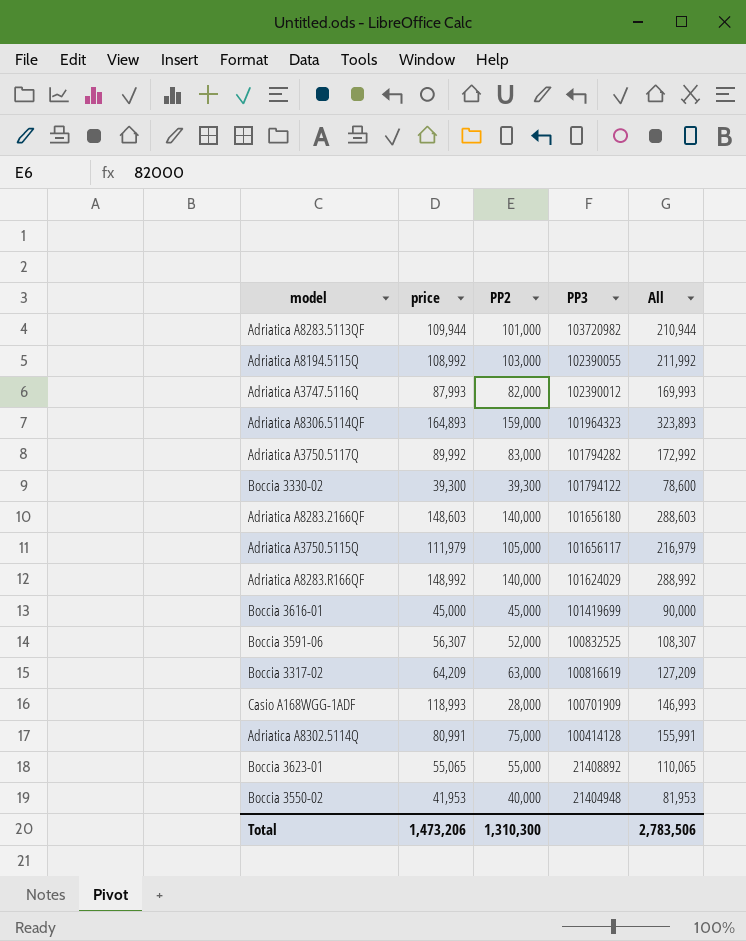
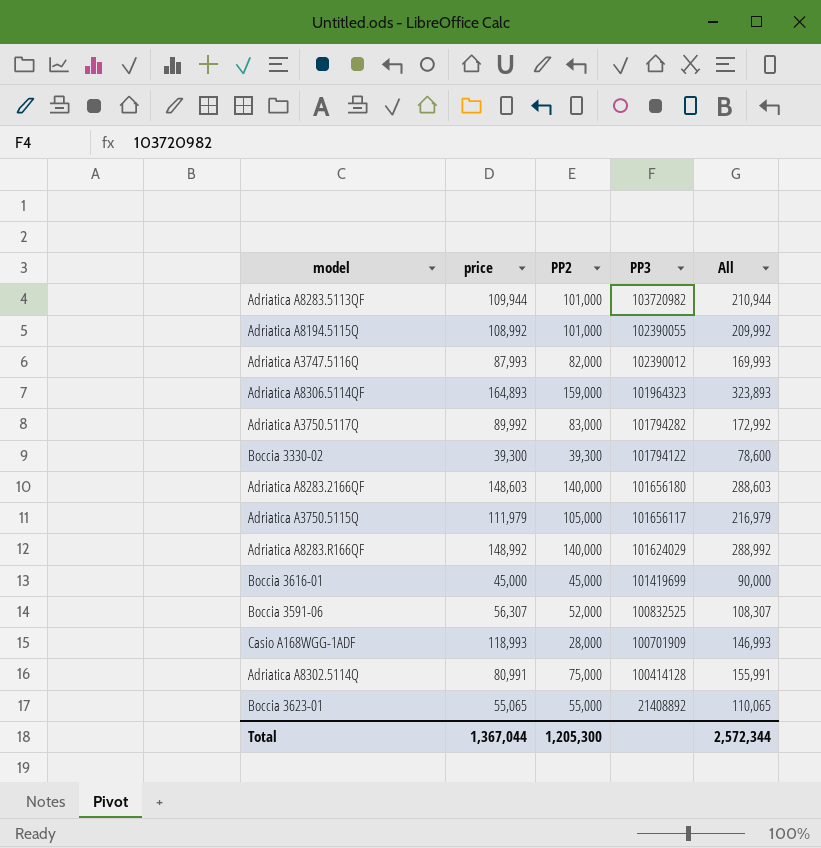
row Boccia 3317-02: 64,209 | 63,000 | 100816619 | 127,209 -> none
row Boccia 3550-02: 41,953 | 40,000 | 21404948 | 81,953 -> none
Adriatica A8194.5115Q | PP2: 103,000 -> 101,000
Adriatica A8194.5115Q | All: 211,992 -> 209,992
Total | price: 1,473,206 -> 1,367,044
Total | PP2: 1,310,300 -> 1,205,300
Total | All: 2,783,506 -> 2,572,344

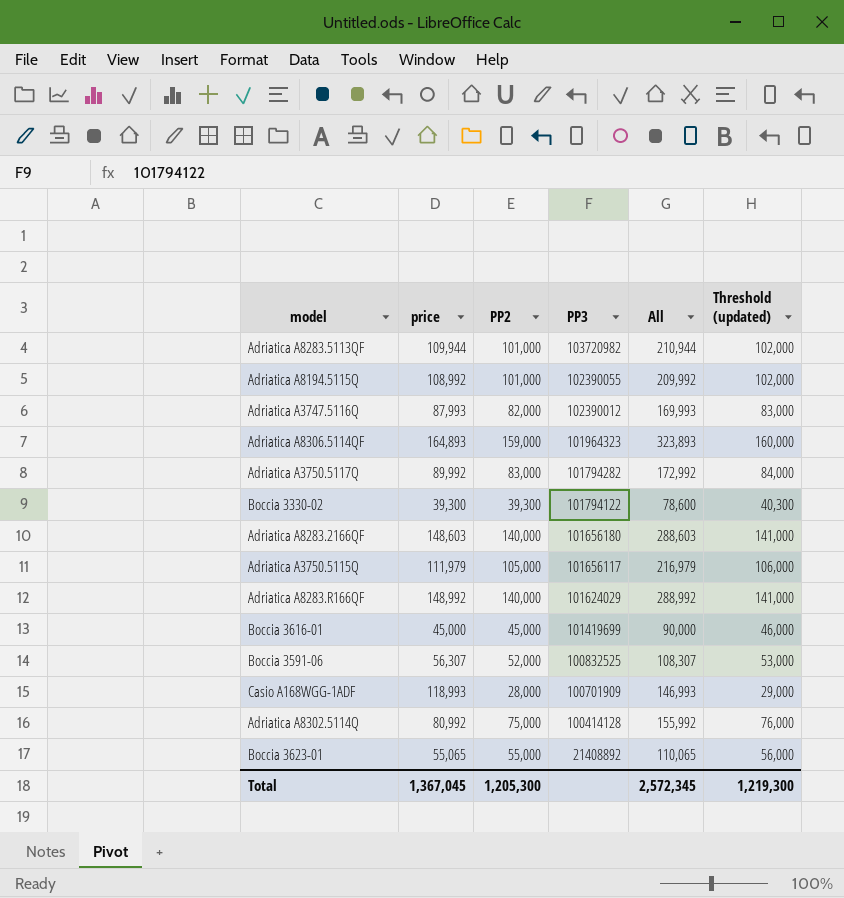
column Threshold (updated) | formula: none -> [PP2] + 1000
Adriatica A8302.5114Q | price: 80,991 -> 80,992
Adriatica A8302.5114Q | All: 155,991 -> 155,992
Total | price: 1,367,044 -> 1,367,045
Total | All: 2,572,344 -> 2,572,345

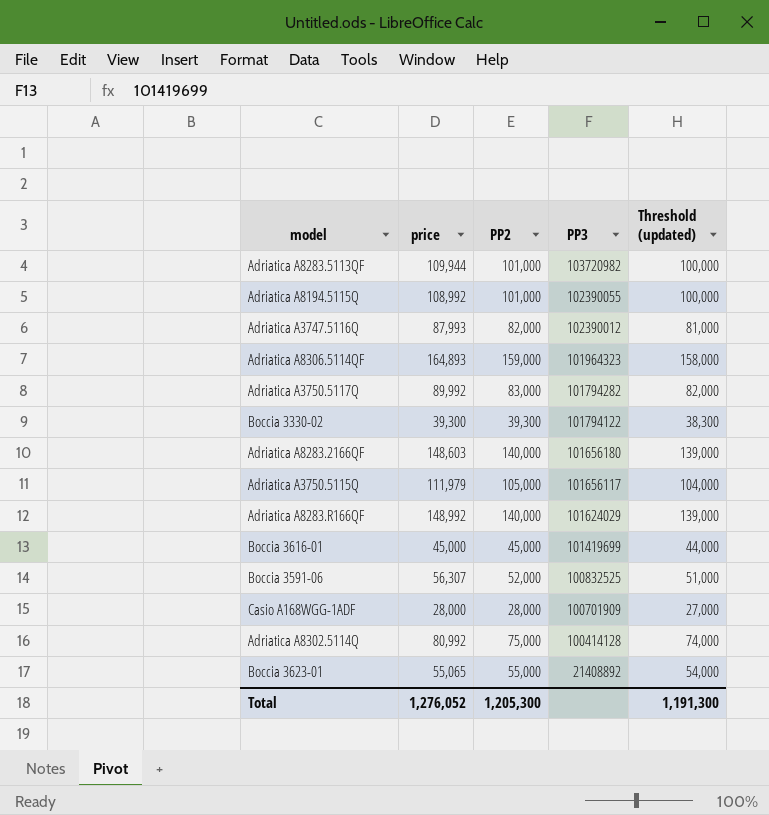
column All | formula: [price] + [PP2] -> none
column Threshold (updated) | formula: [PP2] + 1000 -> [PP2] - 1000
Casio A168WGG-1ADF | price: 118,993 -> 28,000
Total | price: 1,367,045 -> 1,276,052
Total | Threshold (updated): 1,219,300 -> 1,191,300

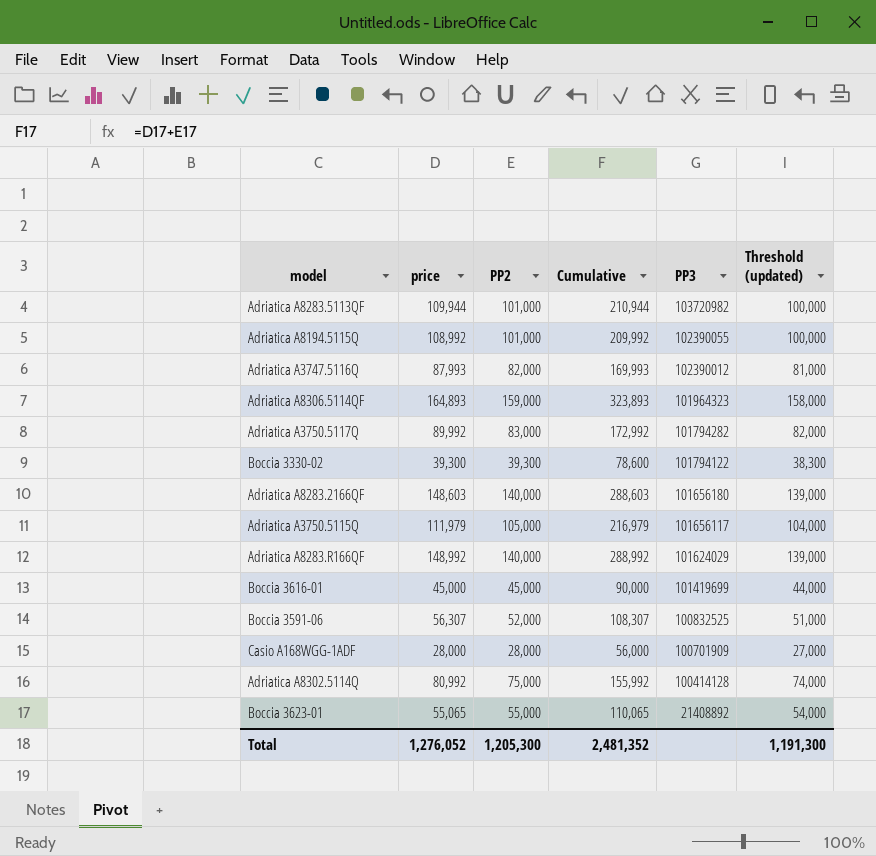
column Cumulative | formula: none -> [price] + [PP2]

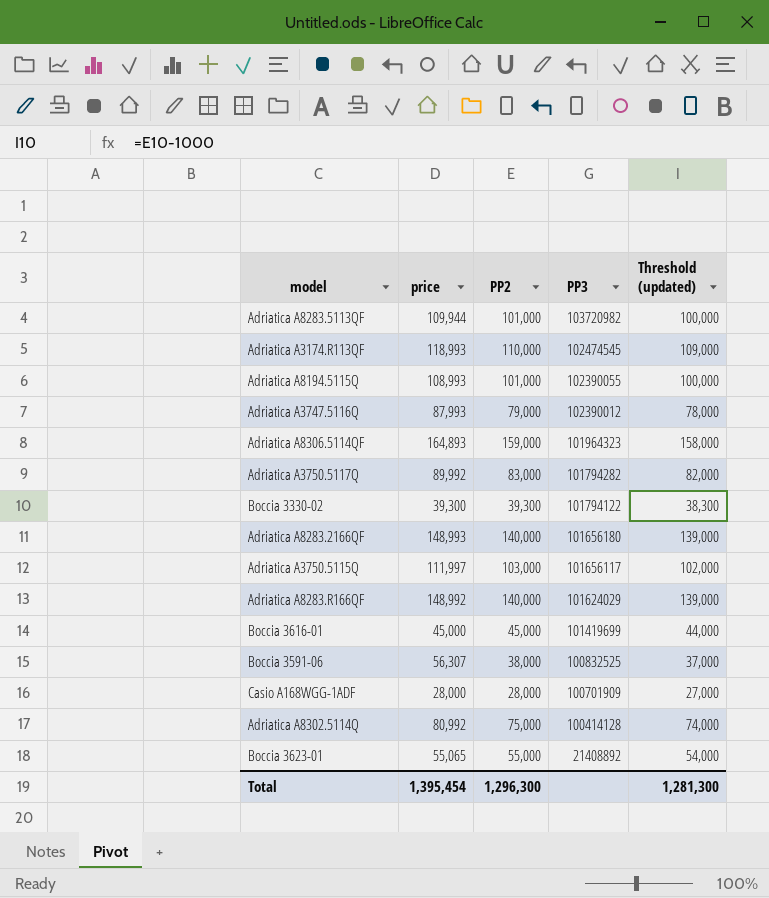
column Cumulative | formula: [price] + [PP2] -> none
row Adriatica A3174.R113QF: none -> 118,993 | 110,000 | 102474545 | 109,000
Adriatica A8194.5115Q | price: 108,992 -> 108,993
Adriatica A3747.5116Q | PP2: 82,000 -> 79,000
Adriatica A3747.5116Q | Threshold (updated): 81,000 -> 78,000
Adriatica A8283.2166QF | price: 148,603 -> 148,993
Adriatica A3750.5115Q | price: 111,979 -> 111,997
Adriatica A3750.5115Q | PP2: 105,000 -> 103,000
Adriatica A3750.5115Q | Threshold (updated): 104,000 -> 102,000
Boccia 3591-06 | PP2: 52,000 -> 38,000
Boccia 3591-06 | Threshold (updated): 51,000 -> 37,000
Total | price: 1,276,052 -> 1,395,454
Total | PP2: 1,205,300 -> 1,296,300
Total | Threshold (updated): 1,191,300 -> 1,281,300

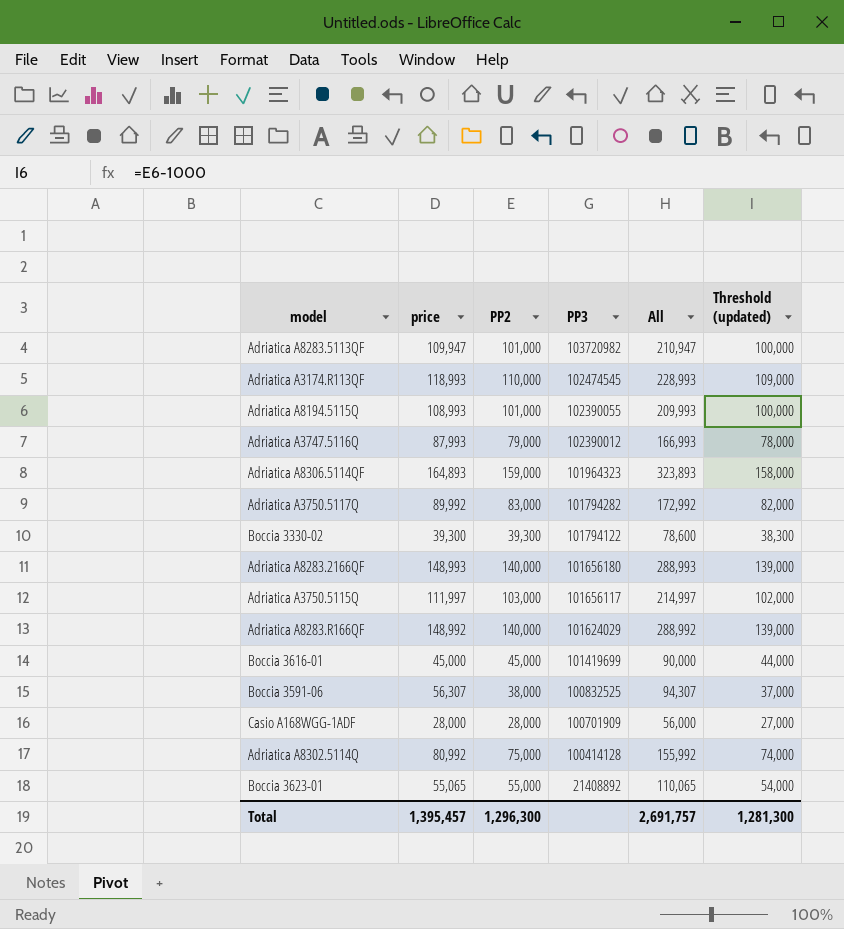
column All | formula: none -> [price] + [PP2]
Adriatica A8283.5113QF | price: 109,944 -> 109,947
Total | price: 1,395,454 -> 1,395,457

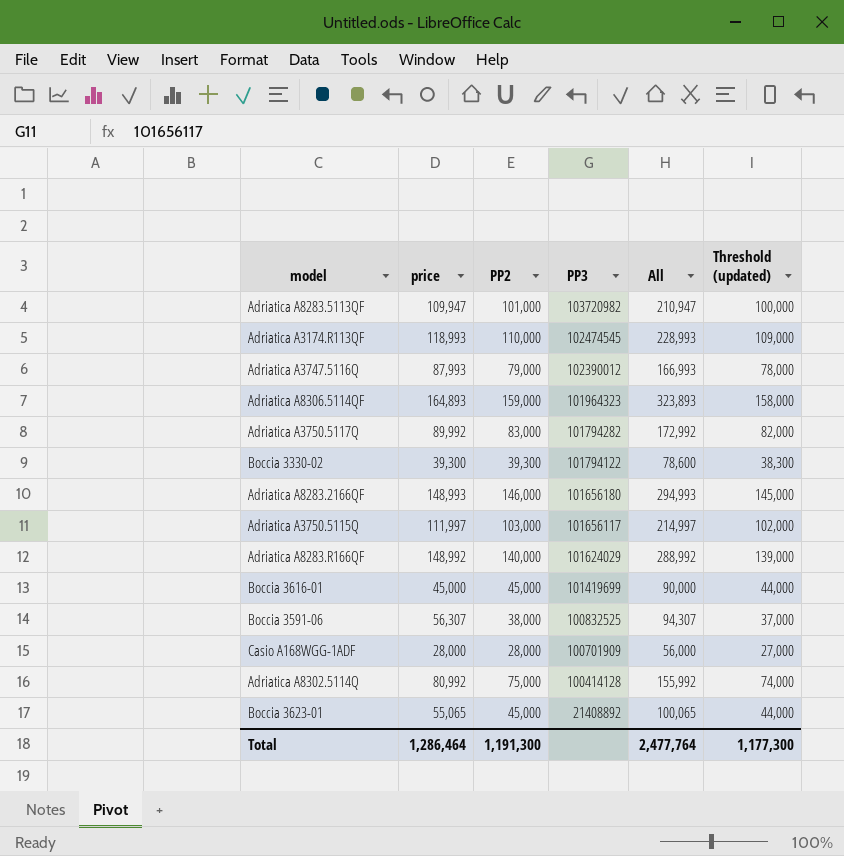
row Adriatica A8194.5115Q: 108,993 | 101,000 | 102390055 | 209,993 | 100,000 -> none
Adriatica A8283.2166QF | PP2: 140,000 -> 146,000
Adriatica A8283.2166QF | All: 288,993 -> 294,993
Adriatica A8283.2166QF | Threshold (updated): 139,000 -> 145,000
Boccia 3623-01 | PP2: 55,000 -> 45,000
Boccia 3623-01 | All: 110,065 -> 100,065
Boccia 3623-01 | Threshold (updated): 54,000 -> 44,000
Total | price: 1,395,457 -> 1,286,464
Total | PP2: 1,296,300 -> 1,191,300
Total | All: 2,691,757 -> 2,477,764
Total | Threshold (updated): 1,281,300 -> 1,177,300

